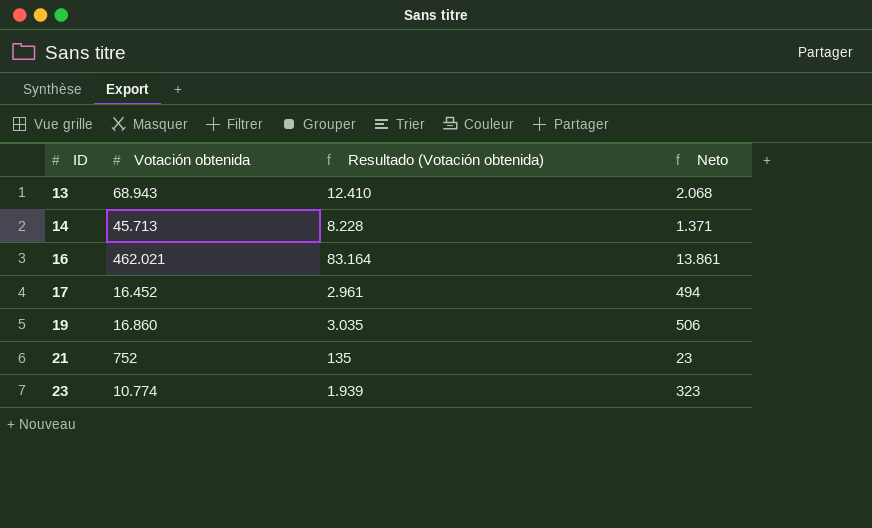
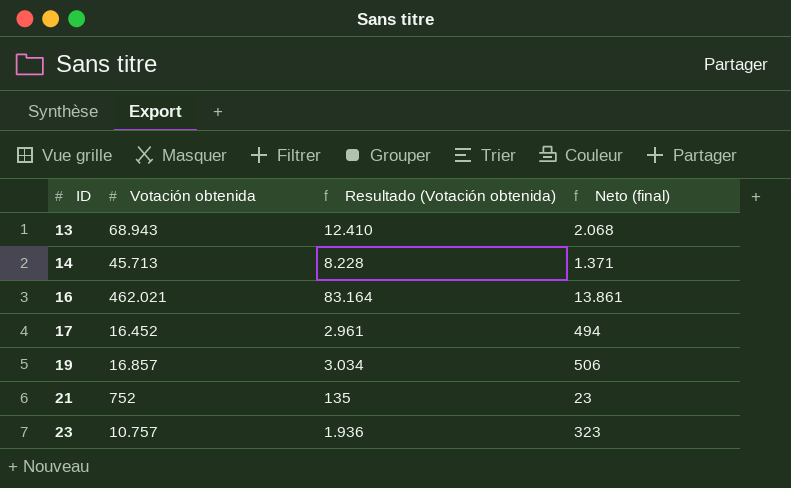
column name: Neto -> Neto (final)
19 | Votación obtenida: 16.860 -> 16.857
19 | Resultado (Votación obtenida): 3.035 -> 3.034
23 | Votación obtenida: 10.774 -> 10.757
23 | Resultado (Votación obtenida): 1.939 -> 1.936

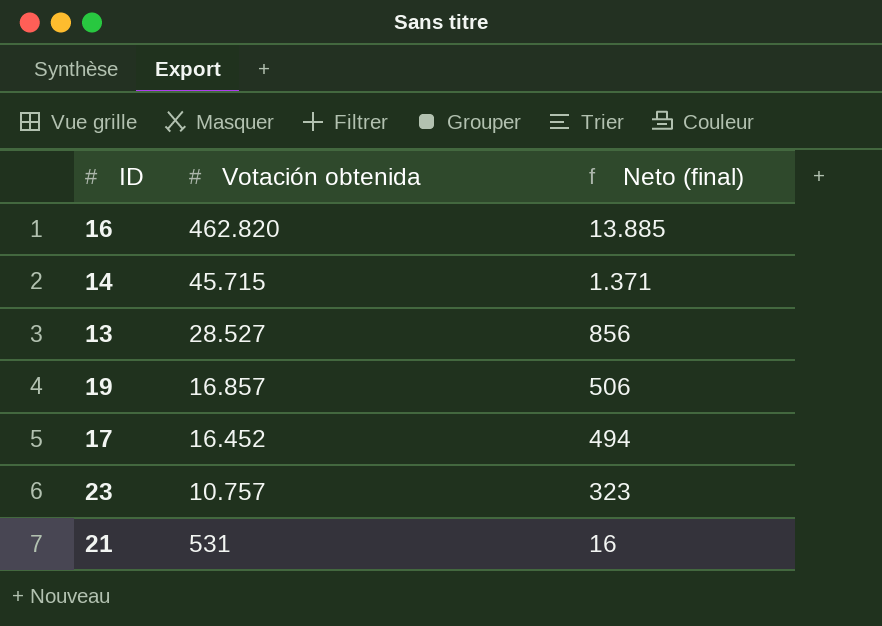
row order: ID ascending -> Votación obtenida descending
column Resultado (Votación obtenida) | formula: [Votación obtenida] * 0,18 -> none
16 | Votación obtenida: 462.021 -> 462.820
16 | Neto (final): 13.861 -> 13.885
14 | Votación obtenida: 45.713 -> 45.715
13 | Votación obtenida: 68.943 -> 28.527
13 | Neto (final): 2.068 -> 856
21 | Votación obtenida: 752 -> 531
21 | Neto (final): 23 -> 16

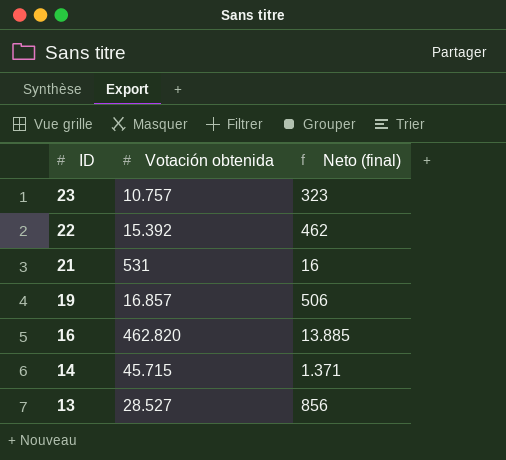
row order: Votación obtenida descending -> ID descending
row 17: 16.452 | 494 -> none
row 22: none -> 15.392 | 462

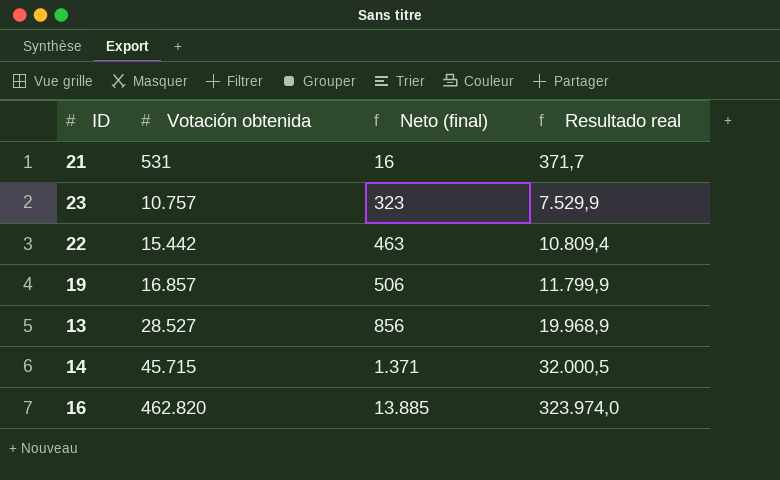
row order: ID descending -> Votación obtenida ascending
column Resultado real | formula: none -> [Votación obtenida] * 0,7
22 | Votación obtenida: 15.392 -> 15.442
22 | Neto (final): 462 -> 463

